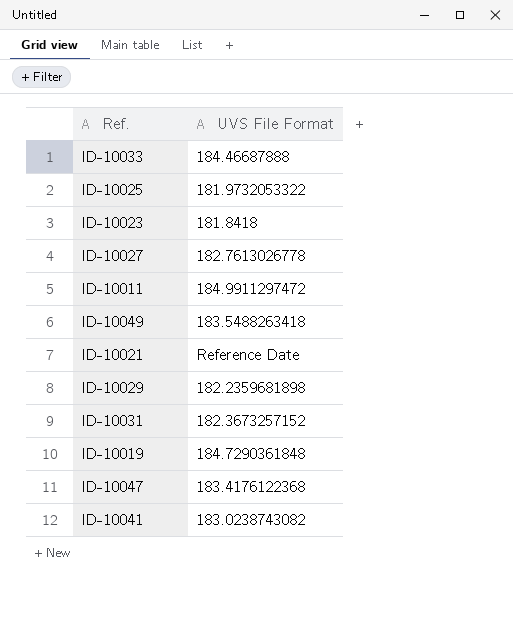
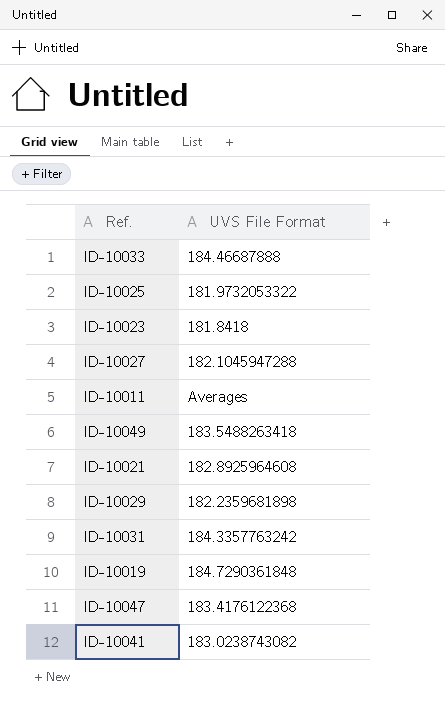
ID-10027 | UVS File Format: 182.7613026778 -> 182.1045947288
ID-10011 | UVS File Format: 184.9911297472 -> Averages
ID-10021 | UVS File Format: Reference Date -> 182.8925964608
ID-10031 | UVS File Format: 182.3673257152 -> 184.3357763242

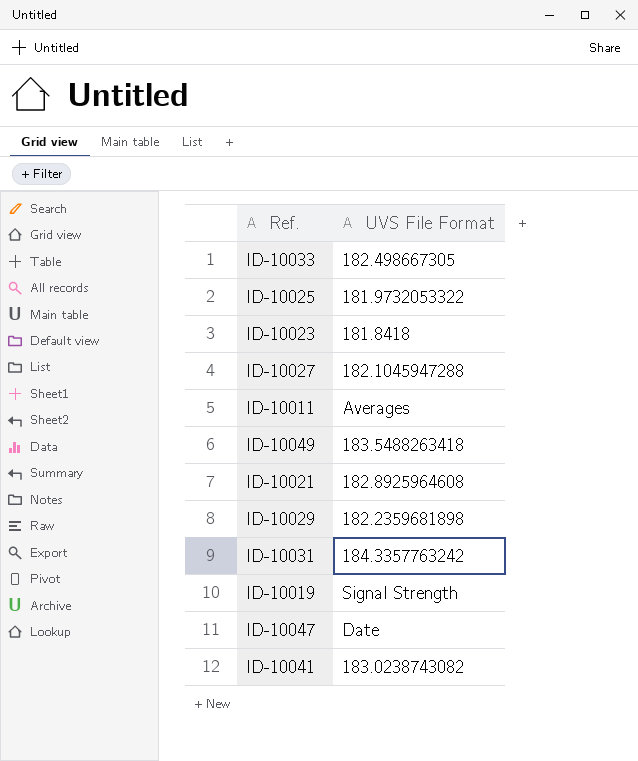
ID-10033 | UVS File Format: 184.46687888 -> 182.498667305
ID-10019 | UVS File Format: 184.7290361848 -> Signal Strength
ID-10047 | UVS File Format: 183.4176122368 -> Date

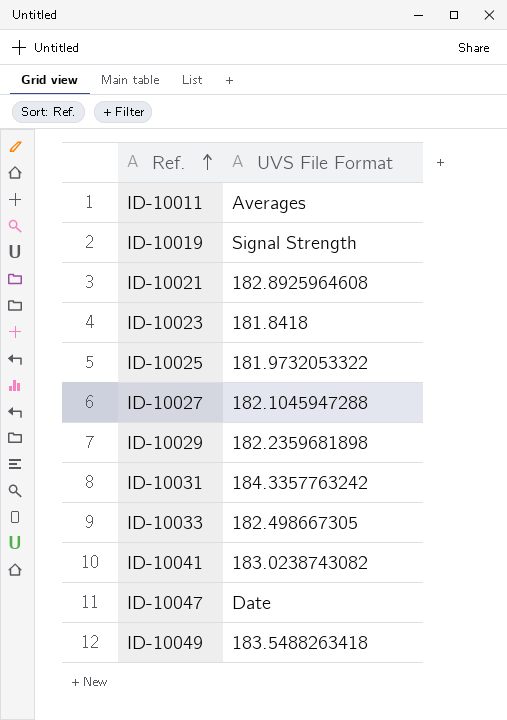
row order: none -> Ref. ascending

